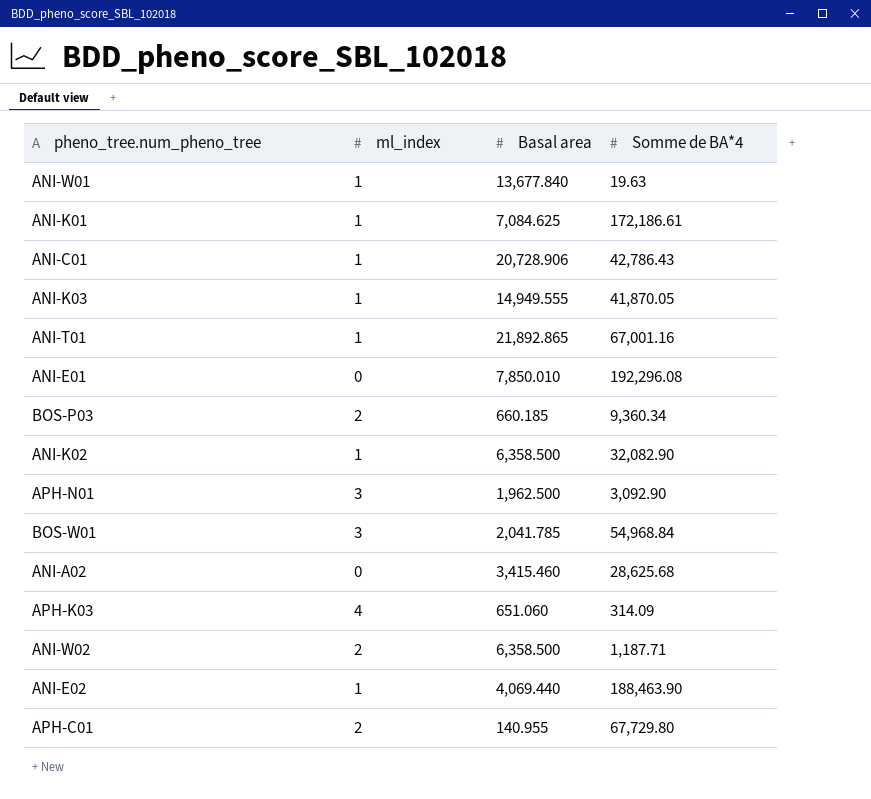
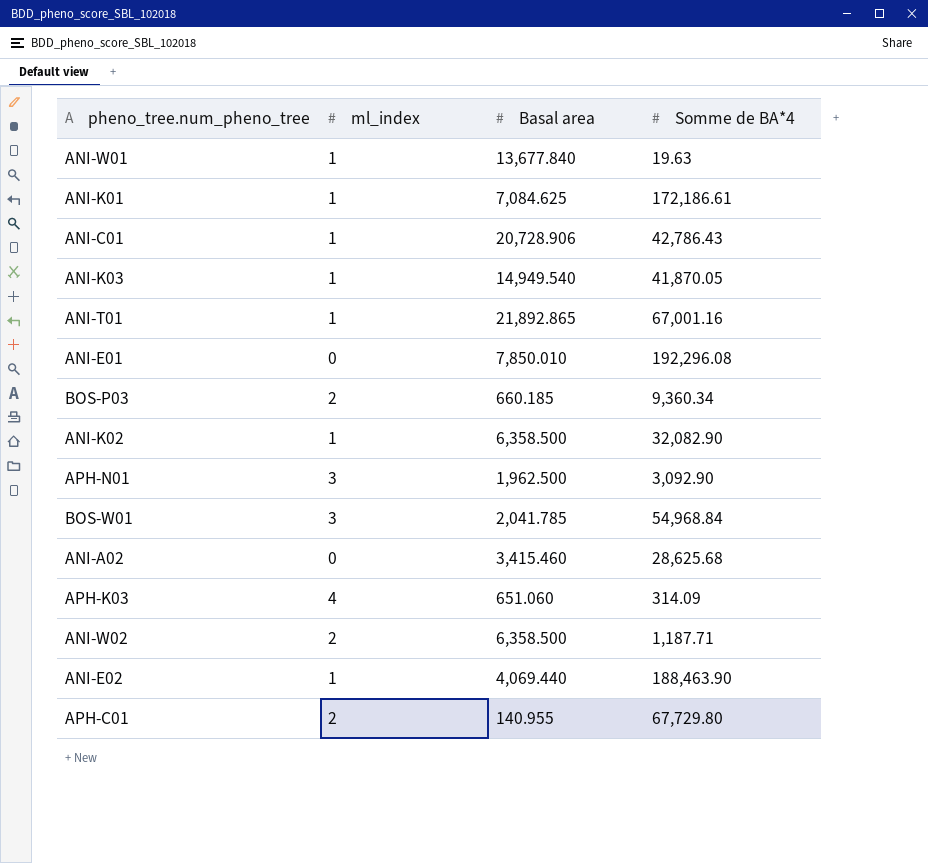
ANI-K03 | Basal area: 14,949.555 -> 14,949.540

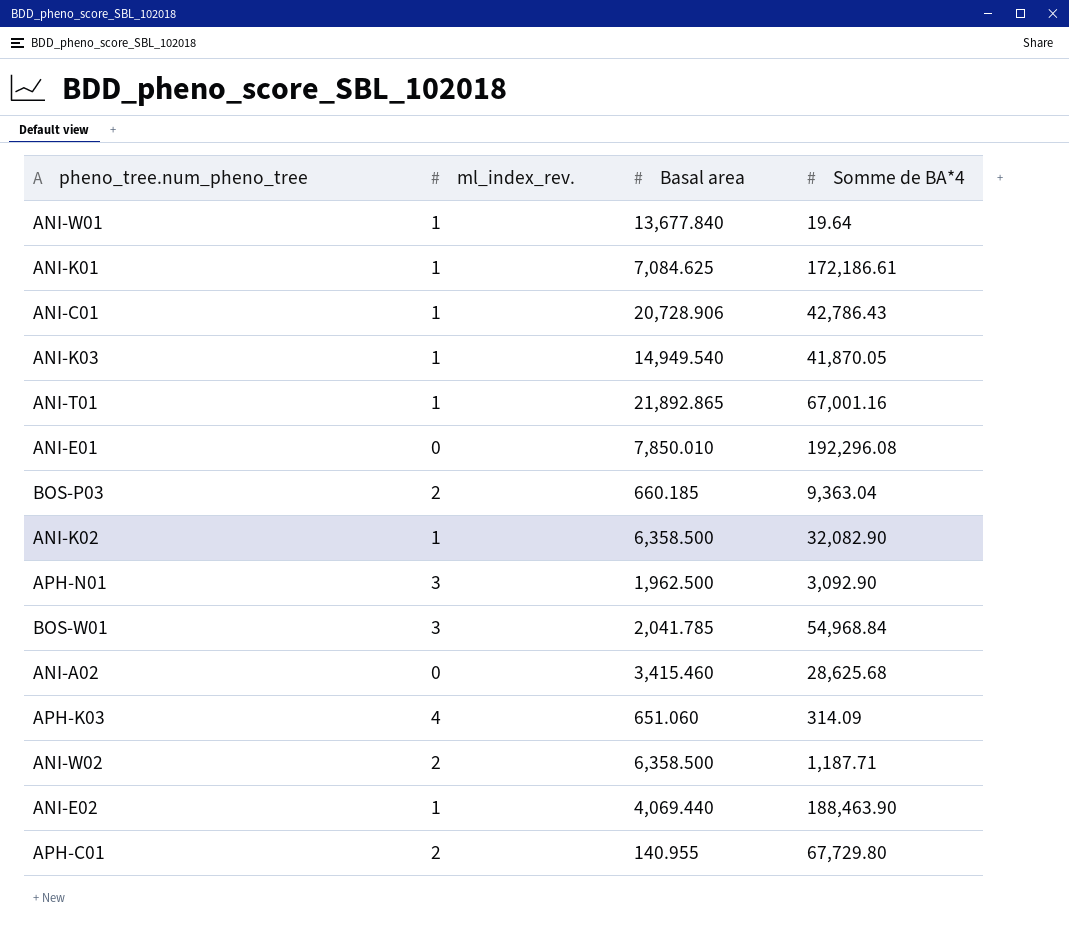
column name: ml_index -> ml_index_rev.
ANI-W01 | Somme de BA*4: 19.63 -> 19.64
BOS-P03 | Somme de BA*4: 9,360.34 -> 9,363.04

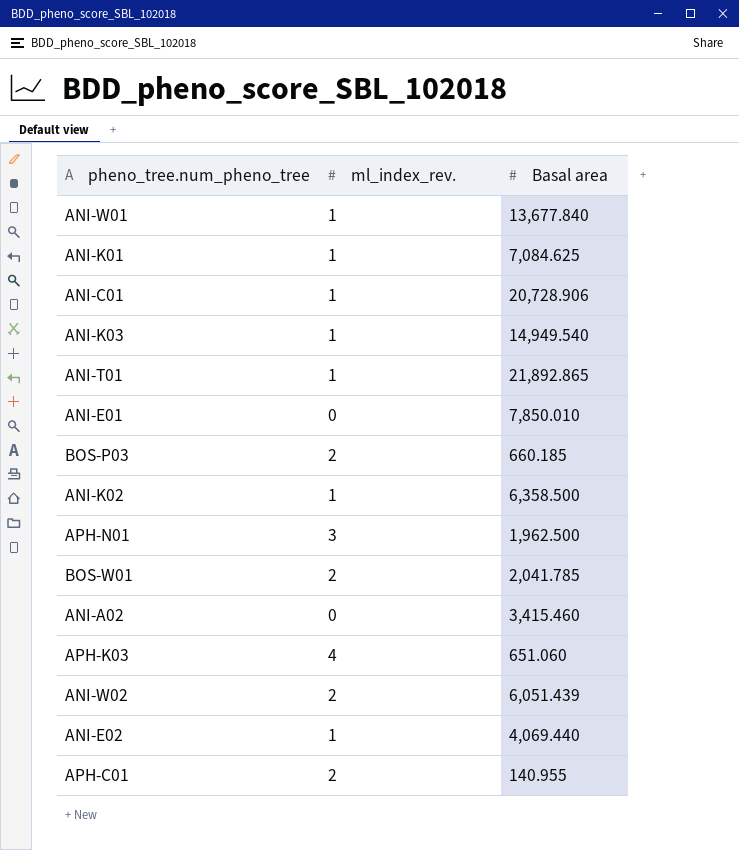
column Somme de BA*4 | position: 4 -> none
BOS-W01 | ml_index_rev.: 3 -> 2
ANI-W02 | Basal area: 6,358.500 -> 6,051.439

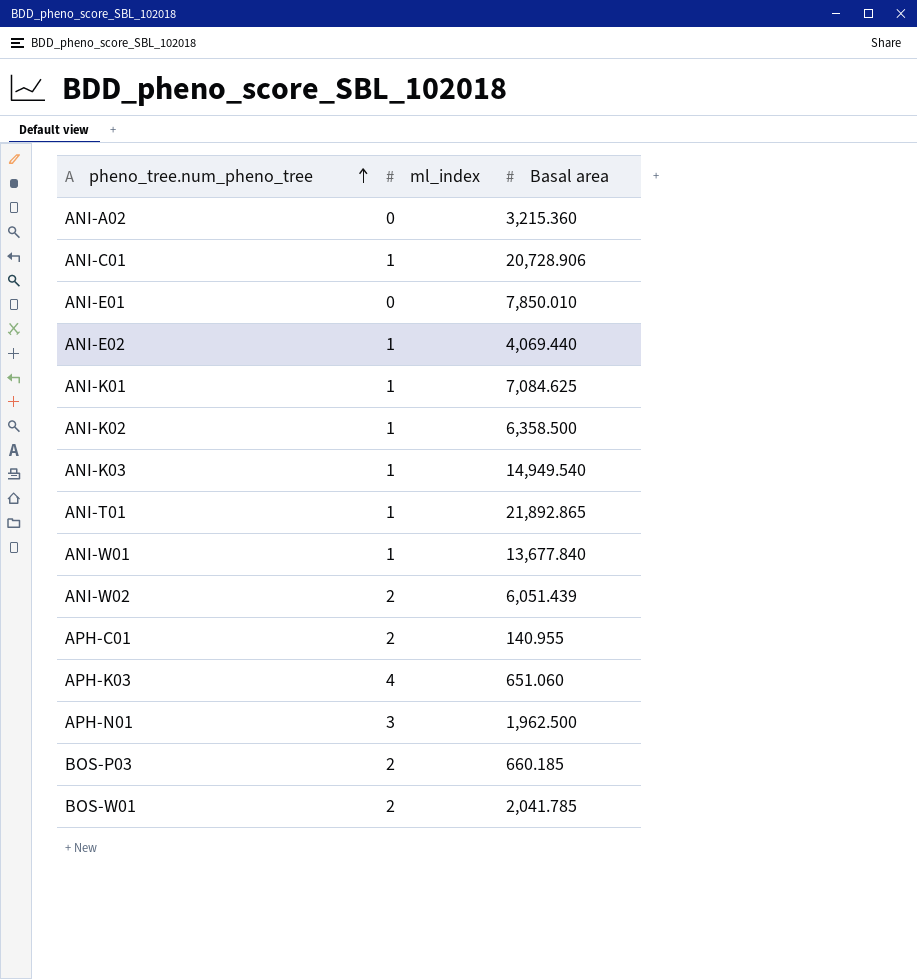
row order: none -> pheno_tree.num_pheno_tree ascending
column name: ml_index_rev. -> ml_index
ANI-A02 | Basal area: 3,415.460 -> 3,215.360

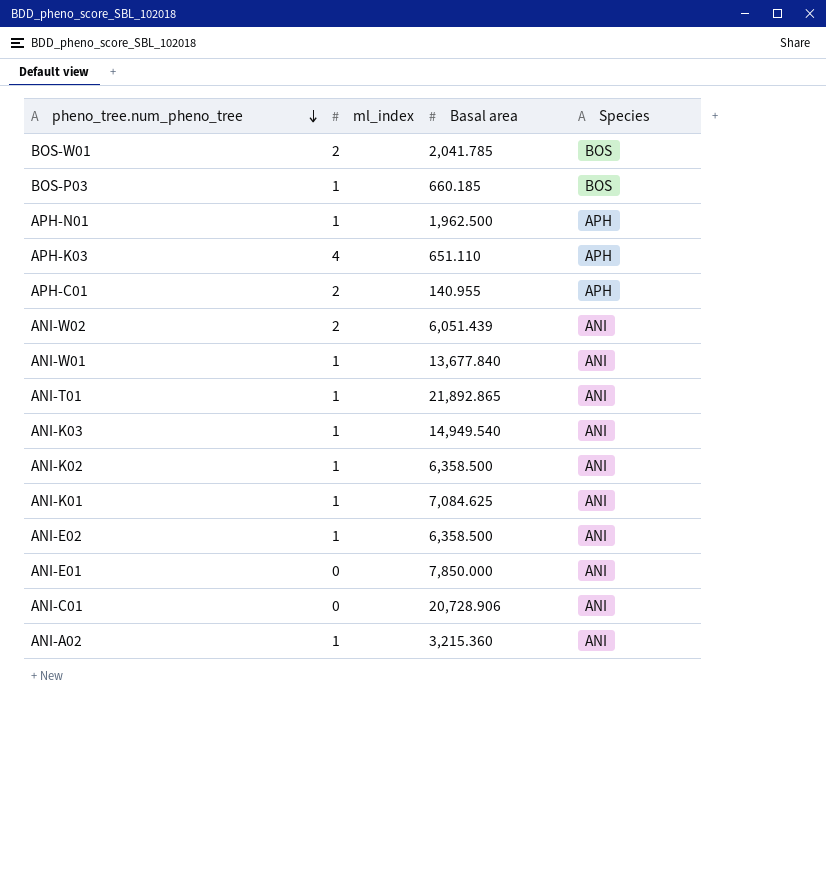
row order: pheno_tree.num_pheno_tree ascending -> pheno_tree.num_pheno_tree descending
column Species | position: none -> 4
BOS-P03 | ml_index: 2 -> 1
APH-N01 | ml_index: 3 -> 1
APH-K03 | Basal area: 651.060 -> 651.110
ANI-E02 | Basal area: 4,069.440 -> 6,358.500
ANI-E01 | Basal area: 7,850.010 -> 7,850.000
ANI-C01 | ml_index: 1 -> 0
ANI-A02 | ml_index: 0 -> 1

